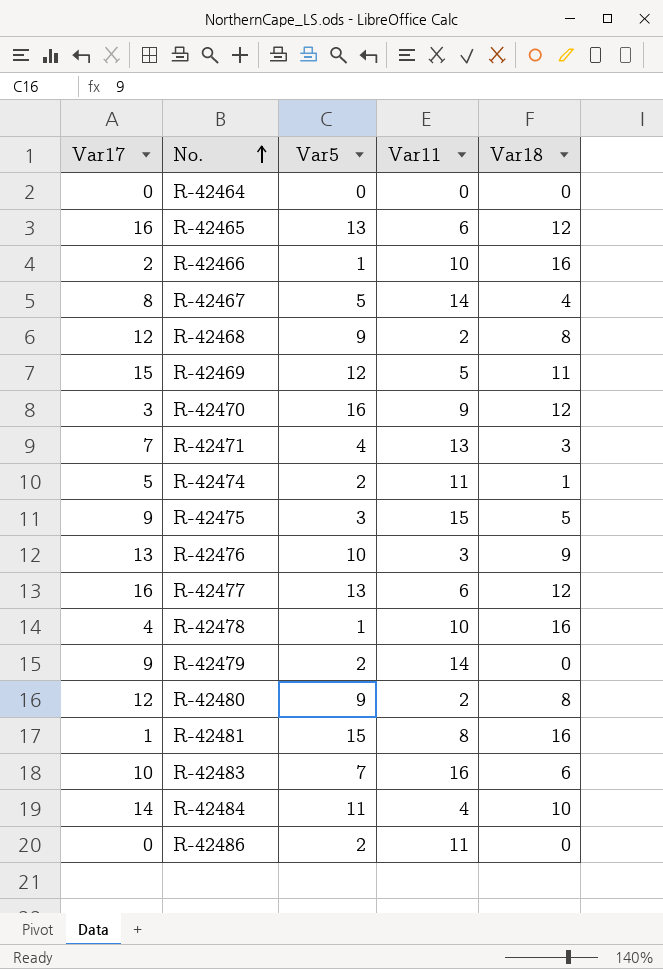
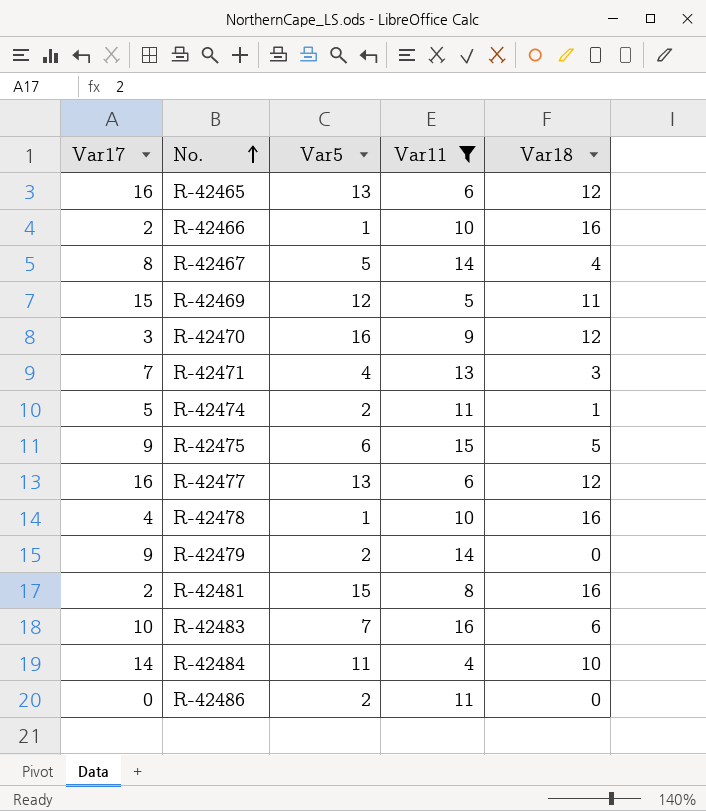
filter: none -> Var11 >= 4
R-42475 | Var5: 3 -> 6
R-42481 | Var17: 1 -> 2

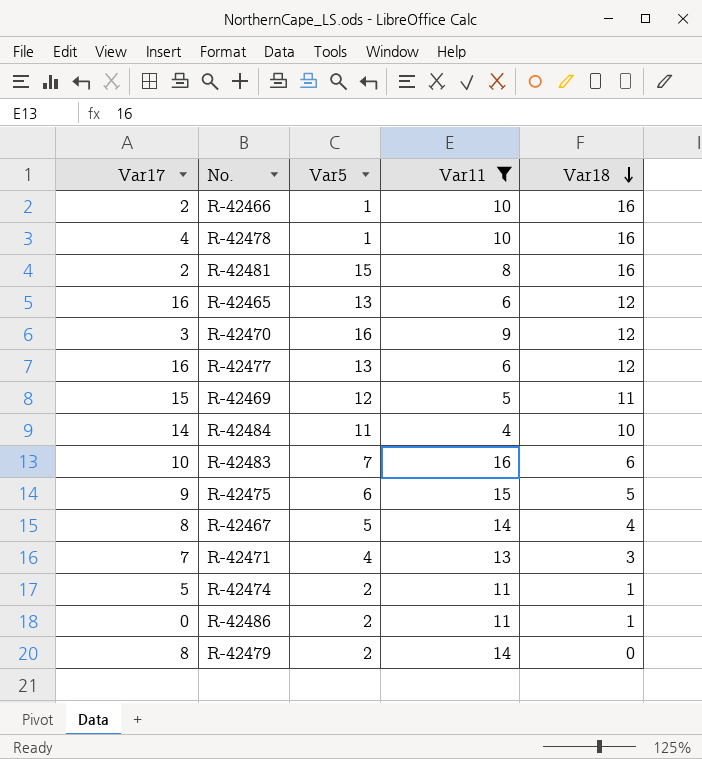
row order: No. ascending -> Var18 descending
R-42486 | Var18: 0 -> 1
R-42479 | Var17: 9 -> 8

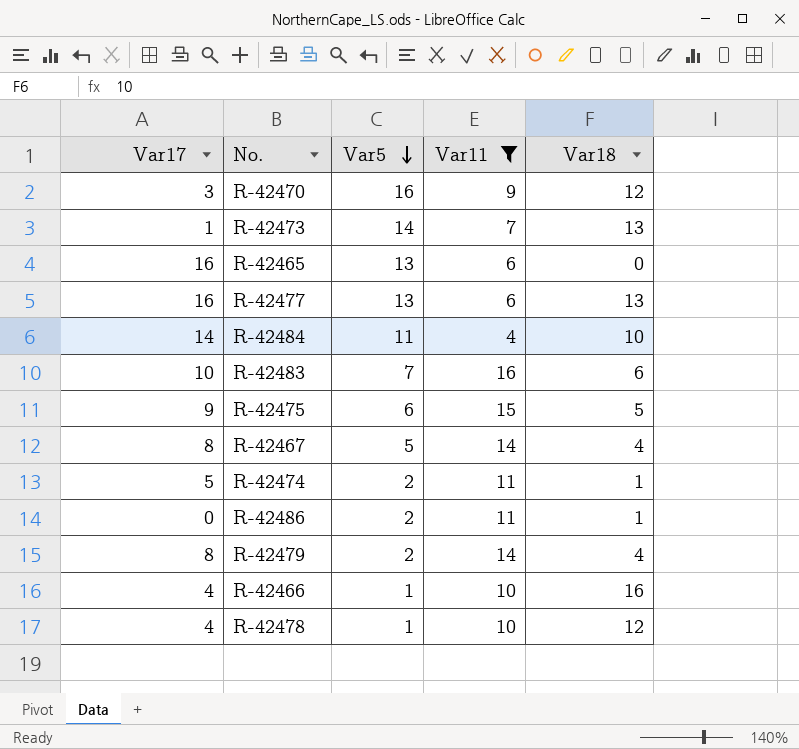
row order: Var18 descending -> Var5 descending
row R-42481: 2 | 15 | 8 | 16 -> none
row R-42469: 15 | 12 | 5 | 11 -> none
row R-42471: 7 | 4 | 13 | 3 -> none
row R-42473: none -> 1 | 14 | 7 | 13
R-42465 | Var18: 12 -> 0
R-42477 | Var18: 12 -> 13
R-42479 | Var18: 0 -> 4
R-42466 | Var17: 2 -> 4
R-42478 | Var18: 16 -> 12

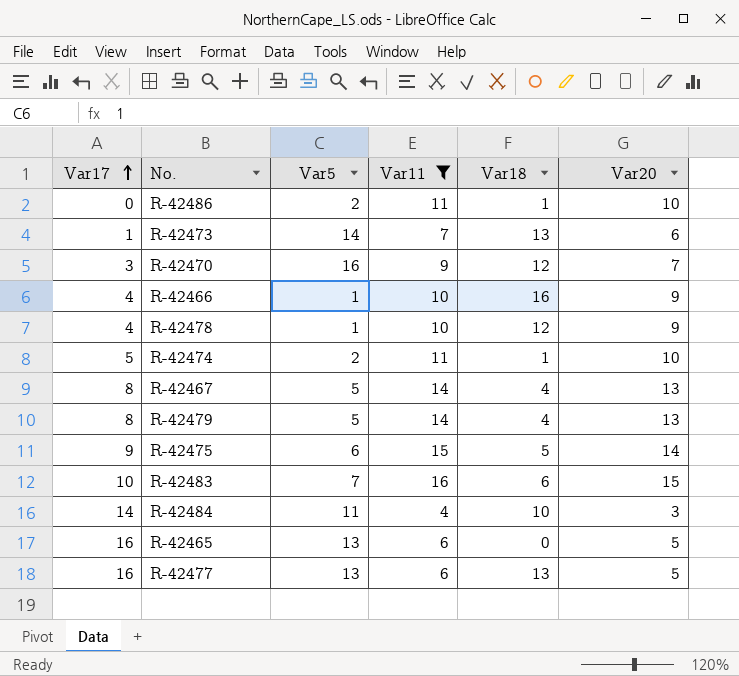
row order: Var5 descending -> Var17 ascending
column Var20 | position: none -> 6
R-42479 | Var5: 2 -> 5

